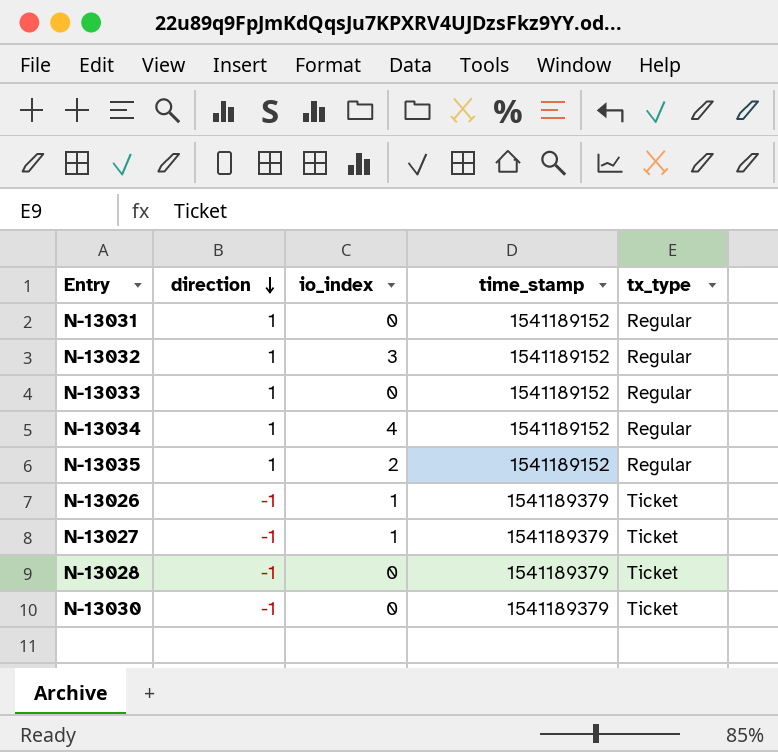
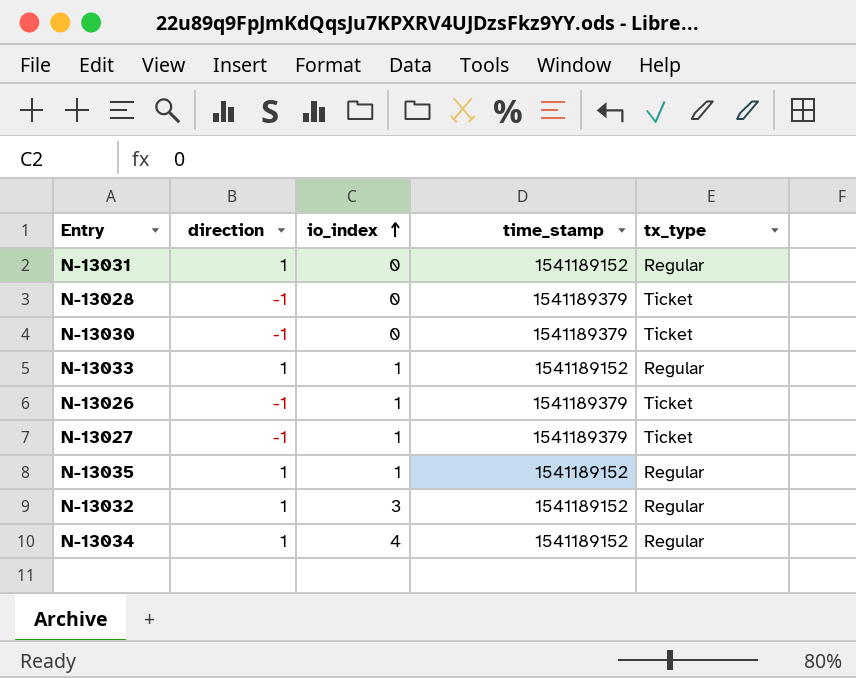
row order: direction descending -> io_index ascending
N-13033 | io_index: 0 -> 1
N-13035 | io_index: 2 -> 1

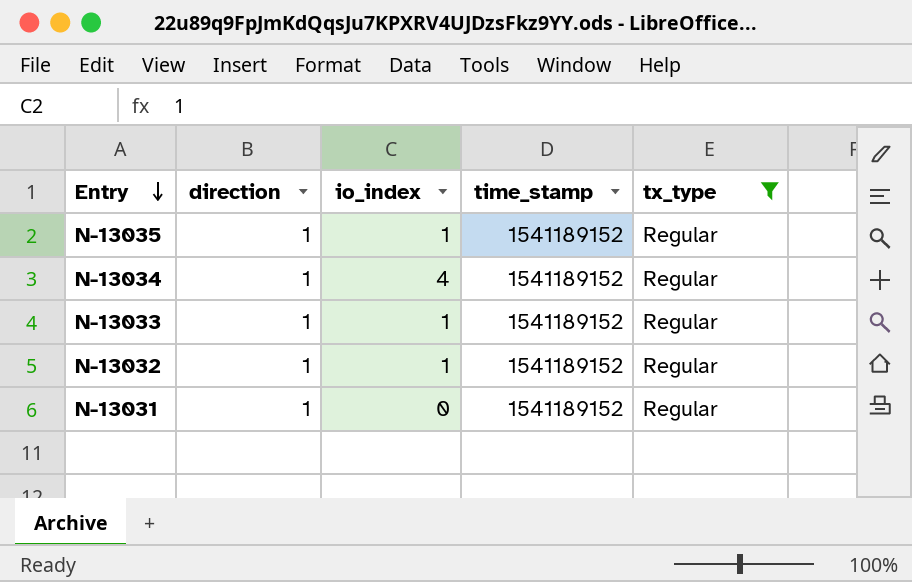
filter: none -> tx_type = Regular
row order: io_index ascending -> Entry descending
N-13032 | io_index: 3 -> 1

